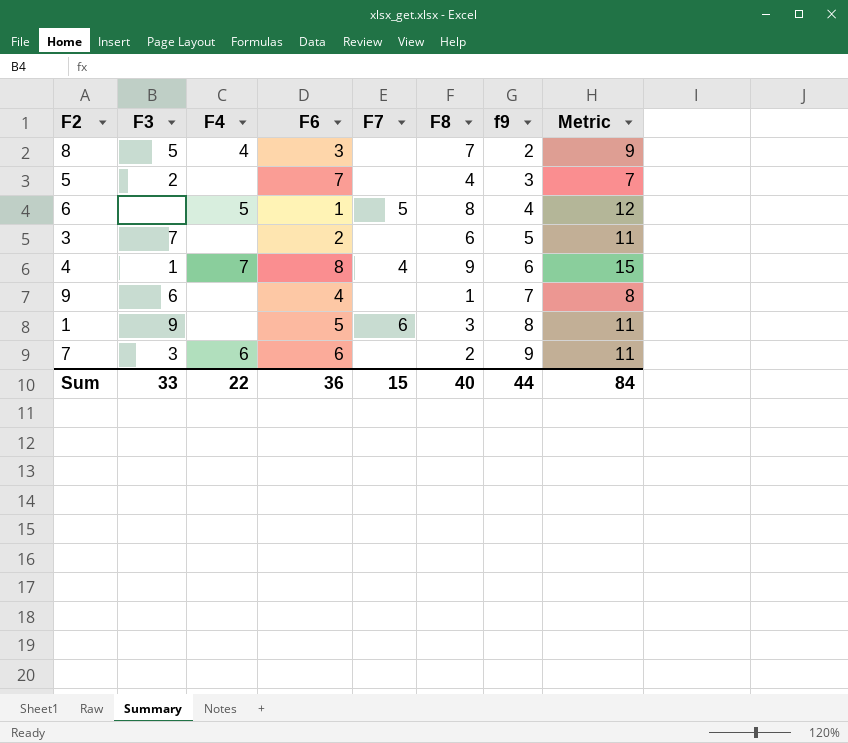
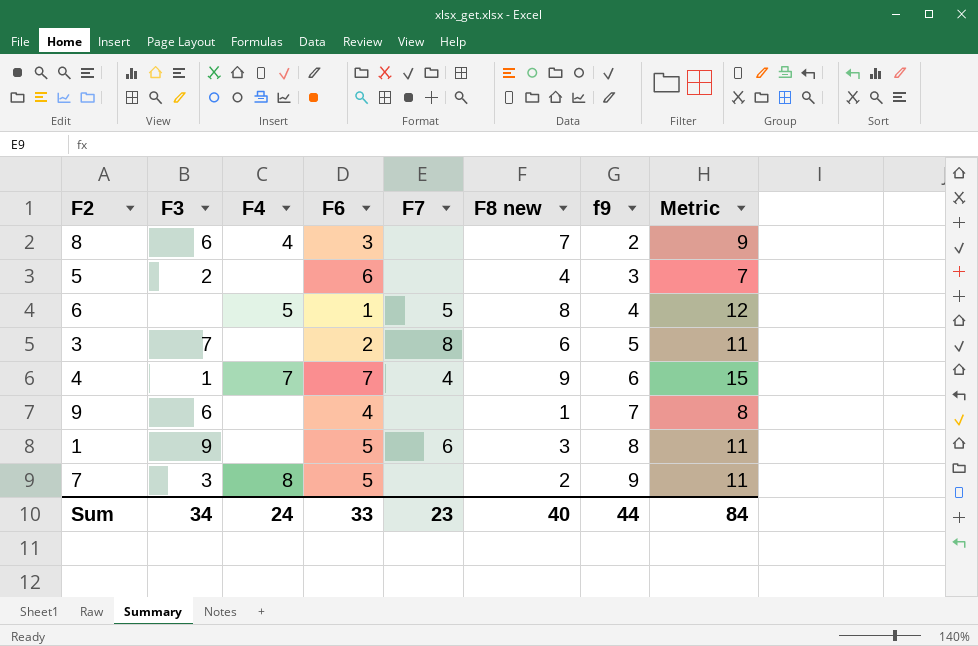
column name: F8 -> F8 new
8 | F3: 5 -> 6
5 | F6: 7 -> 6
3 | F7: none -> 8
4 | F6: 8 -> 7
7 | F4: 6 -> 8
7 | F6: 6 -> 5
Sum | F3: 33 -> 34
Sum | F4: 22 -> 24
Sum | F6: 36 -> 33
Sum | F7: 15 -> 23

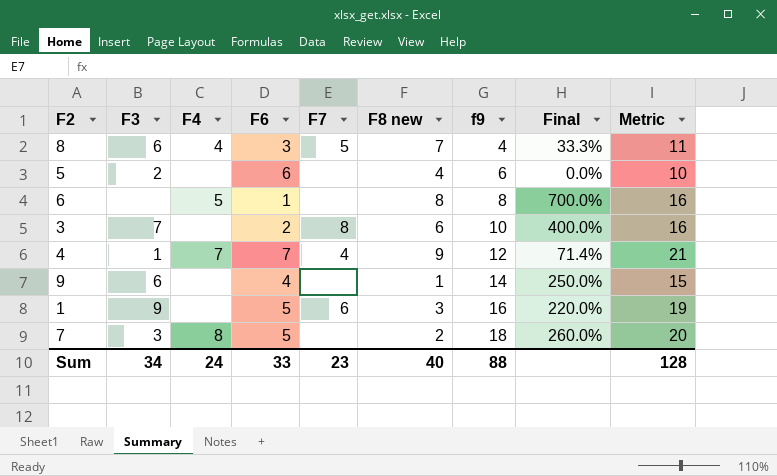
column Final | formula: none -> ([f9] - [F6]) / [F6]
8 | F7: none -> 5
8 | f9: 2 -> 4
8 | Metric: 9 -> 11
5 | f9: 3 -> 6
5 | Metric: 7 -> 10
6 | F7: 5 -> none
6 | f9: 4 -> 8
6 | Metric: 12 -> 16
3 | f9: 5 -> 10
3 | Metric: 11 -> 16
4 | f9: 6 -> 12
4 | Metric: 15 -> 21
9 | f9: 7 -> 14
9 | Metric: 8 -> 15
1 | f9: 8 -> 16
1 | Metric: 11 -> 19
7 | f9: 9 -> 18
7 | Metric: 11 -> 20
Sum | f9: 44 -> 88
Sum | Metric: 84 -> 128

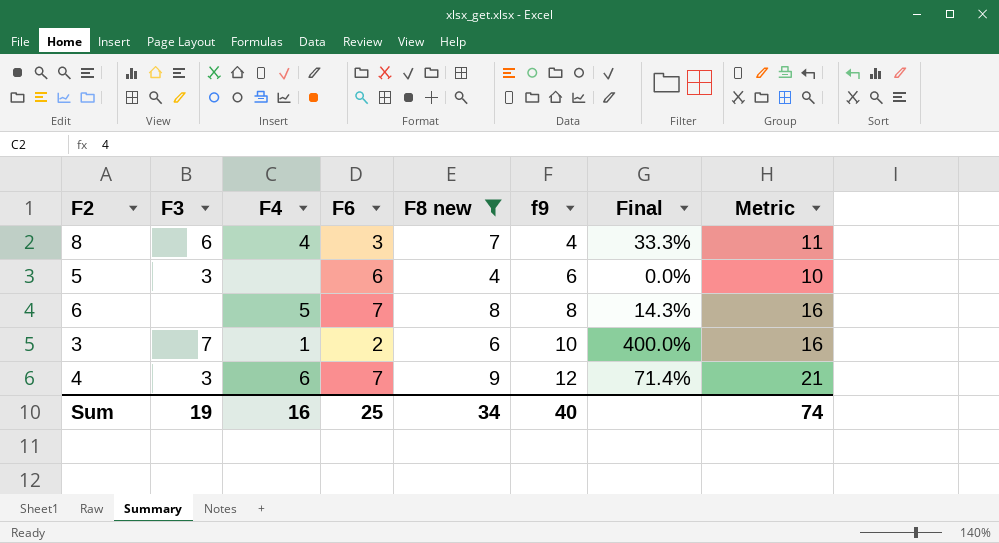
filter: none -> F8 new >= 4
column F7 | position: 5 -> none
5 | F3: 2 -> 3
6 | F6: 1 -> 7
6 | Final: 700.0% -> 14.3%
3 | F4: none -> 1
4 | F3: 1 -> 3
4 | F4: 7 -> 6
Sum | F3: 34 -> 19
Sum | F4: 24 -> 16
Sum | F6: 33 -> 25
Sum | F8 new: 40 -> 34
Sum | f9: 88 -> 40
Sum | Metric: 128 -> 74

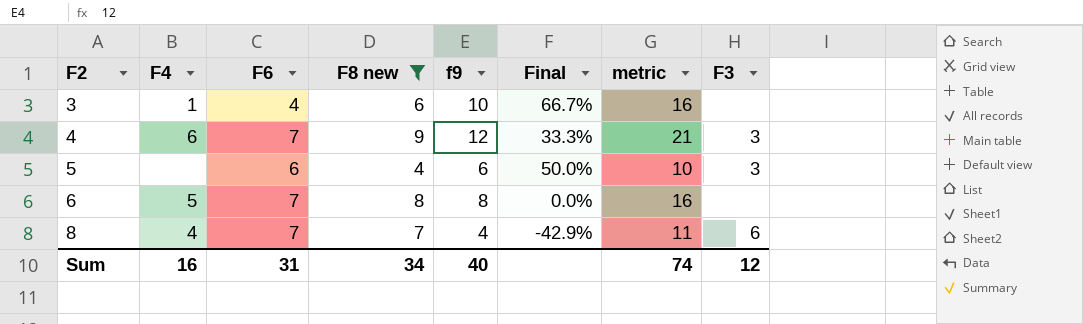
row order: f9 ascending -> F2 ascending
column Final | formula: ([f9] - [F6]) / [F6] -> ([f9] - [F8 new]) / [F8 new]
column name: Metric -> metric
column F3 | position: 2 -> 8
3 | F6: 2 -> 4
3 | F3: 7 -> none
8 | F6: 3 -> 7
Sum | F6: 25 -> 31
Sum | F3: 19 -> 12

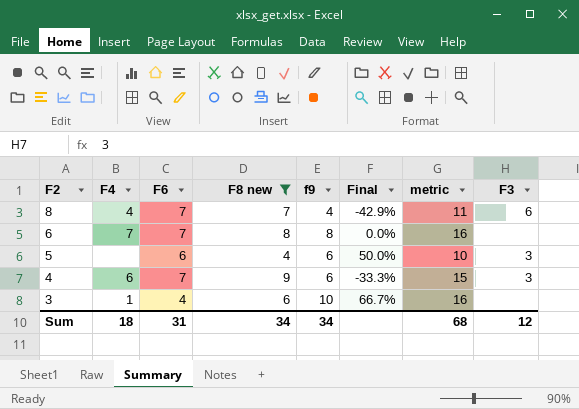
row order: F2 ascending -> F2 descending
6 | F4: 5 -> 7
4 | f9: 12 -> 6
4 | Final: 33.3% -> -33.3%
4 | metric: 21 -> 15
Sum | F4: 16 -> 18
Sum | f9: 40 -> 34
Sum | metric: 74 -> 68

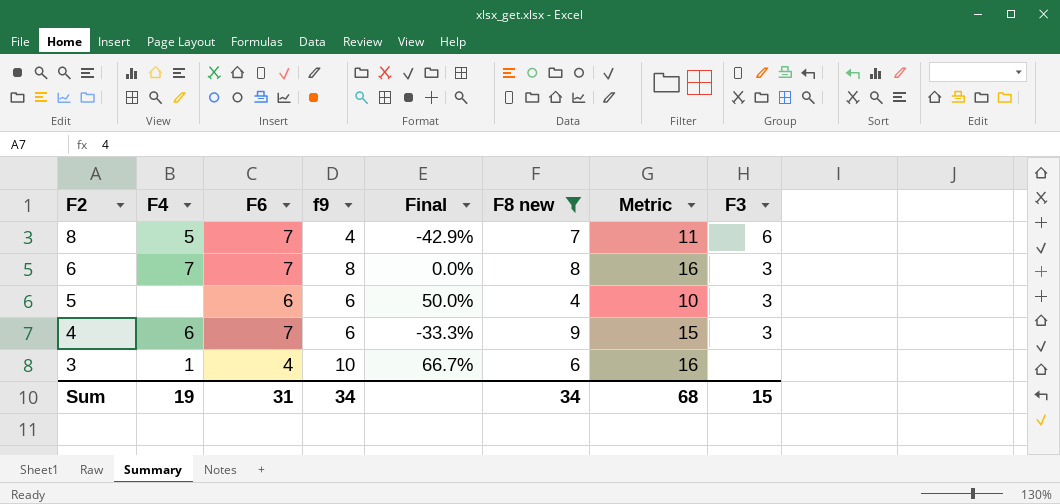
column F8 new | position: 4 -> 6
column name: metric -> Metric
8 | F4: 4 -> 5
6 | F3: none -> 3
Sum | F4: 18 -> 19
Sum | F3: 12 -> 15

